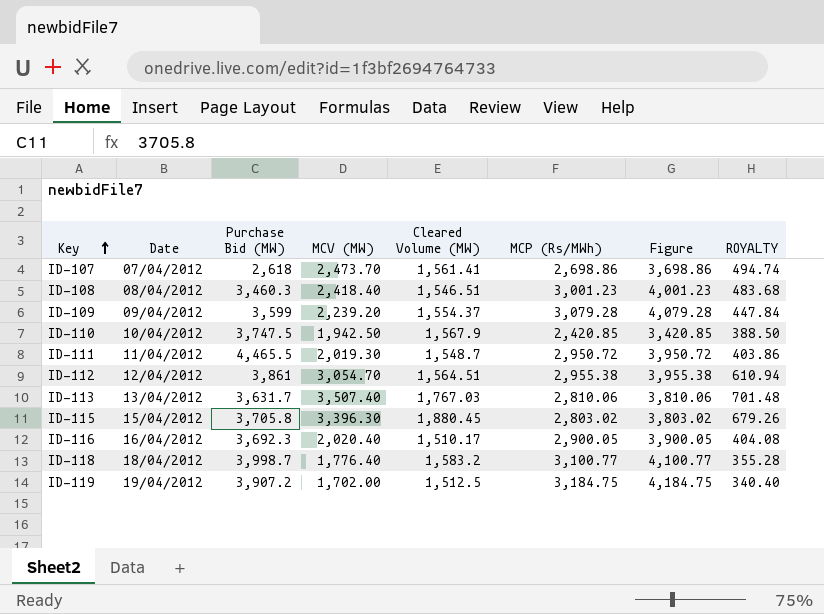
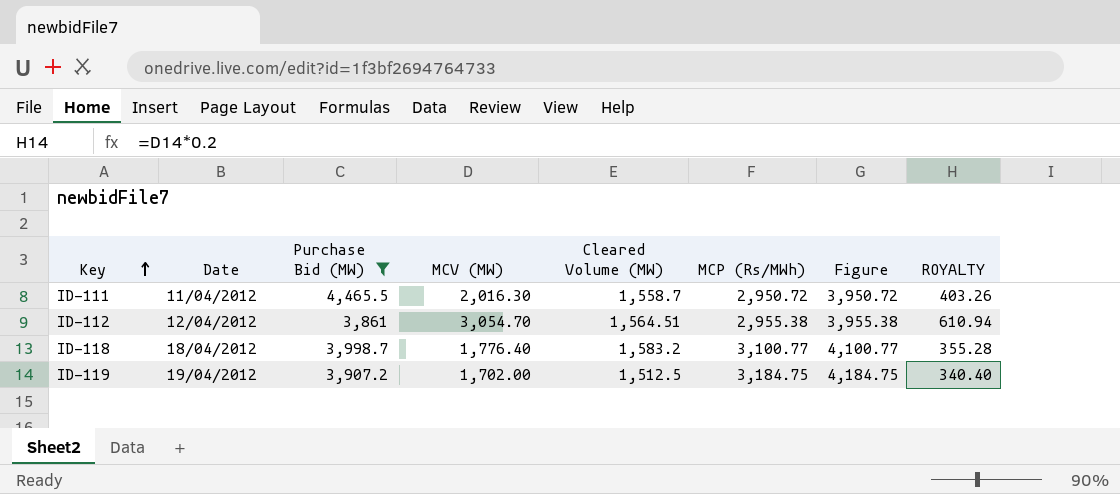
filter: none -> Purchase Bid (MW) >= 3,861
ID-111 | MCV (MW): 2,019.30 -> 2,016.30
ID-111 | Cleared Volume (MW): 1,548.7 -> 1,558.7
ID-111 | ROYALTY: 403.86 -> 403.26

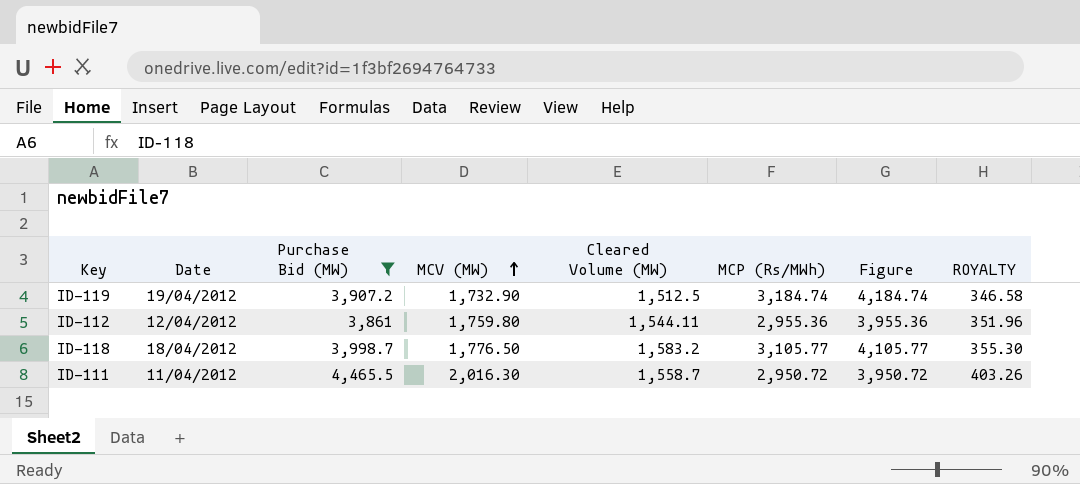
row order: Key ascending -> MCV (MW) ascending
ID-119 | MCV (MW): 1,702.00 -> 1,732.90
ID-119 | MCP (Rs/MWh): 3,184.75 -> 3,184.74
ID-119 | Figure: 4,184.75 -> 4,184.74
ID-119 | ROYALTY: 340.40 -> 346.58
ID-112 | MCV (MW): 3,054.70 -> 1,759.80
ID-112 | Cleared Volume (MW): 1,564.51 -> 1,544.11
ID-112 | MCP (Rs/MWh): 2,955.38 -> 2,955.36
ID-112 | Figure: 3,955.38 -> 3,955.36
ID-112 | ROYALTY: 610.94 -> 351.96
ID-118 | MCV (MW): 1,776.40 -> 1,776.50
ID-118 | MCP (Rs/MWh): 3,100.77 -> 3,105.77
ID-118 | Figure: 4,100.77 -> 4,105.77
ID-118 | ROYALTY: 355.28 -> 355.30

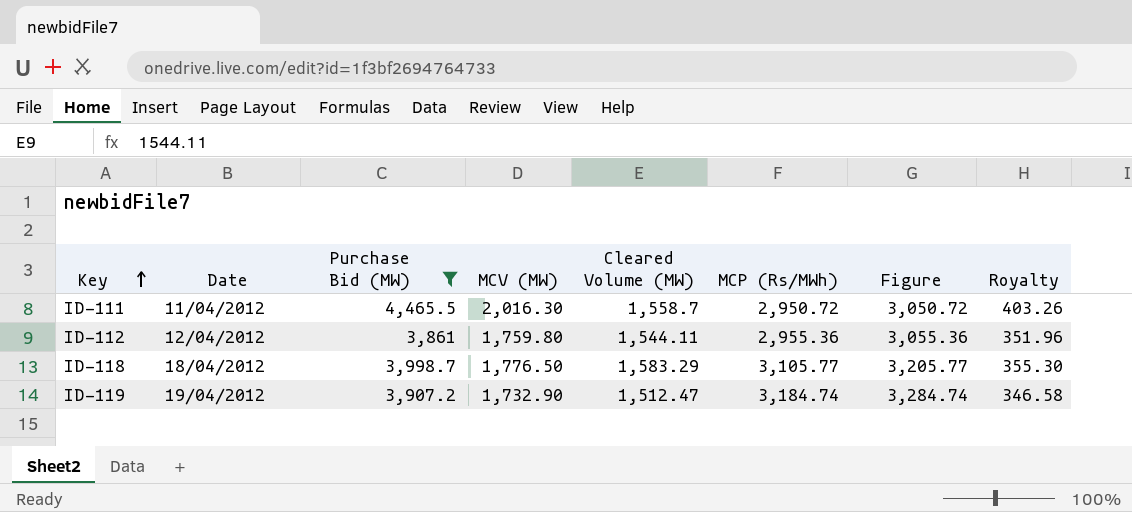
row order: MCV (MW) ascending -> Key ascending
column Figure | formula: [MCP (Rs/MWh)] + 1000 -> [MCP (Rs/MWh)] + 100
column name: ROYALTY -> Royalty
ID-118 | Cleared Volume (MW): 1,583.2 -> 1,583.29
ID-119 | Cleared Volume (MW): 1,512.5 -> 1,512.47

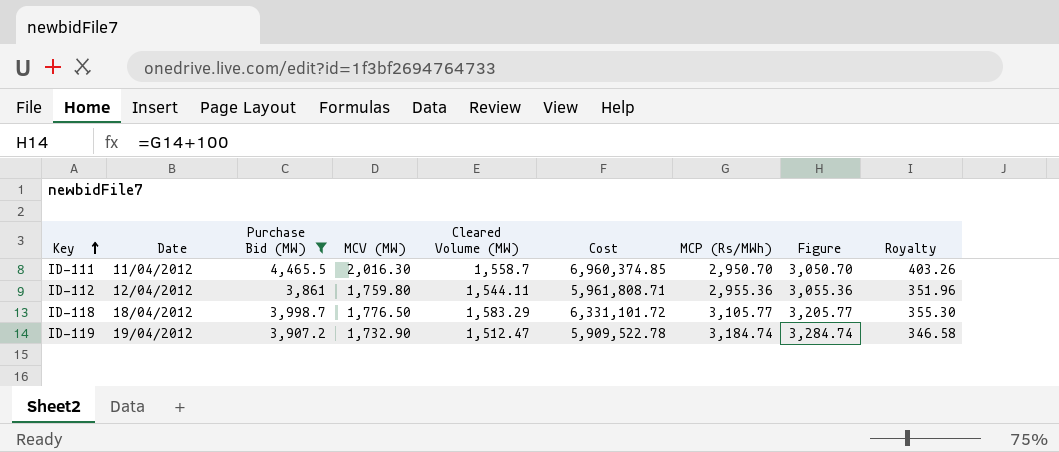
column Cost | formula: none -> [Purchase Bid (MW)] * [Cleared Volume (MW)]
ID-111 | MCP (Rs/MWh): 2,950.72 -> 2,950.70
ID-111 | Figure: 3,050.72 -> 3,050.70

